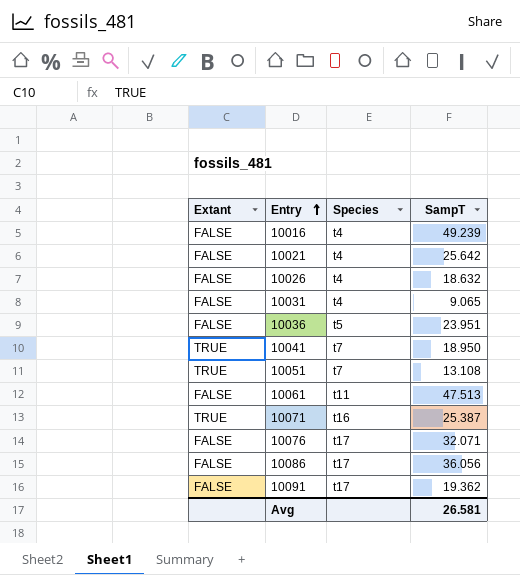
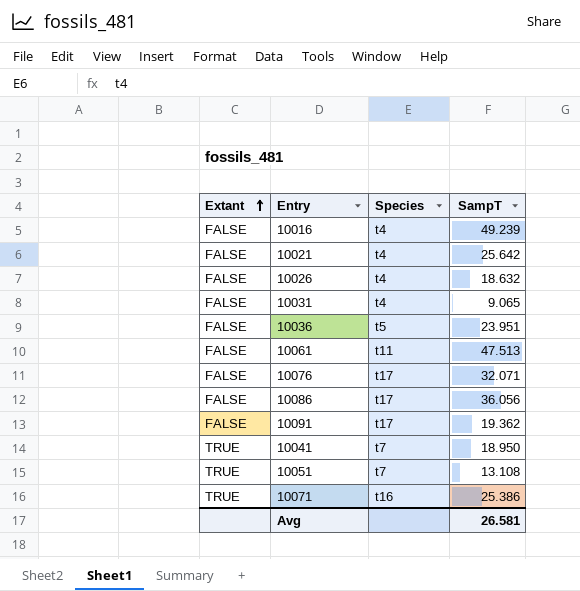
row order: Entry ascending -> Extant ascending
10071 | SampT: 25.387 -> 25.386

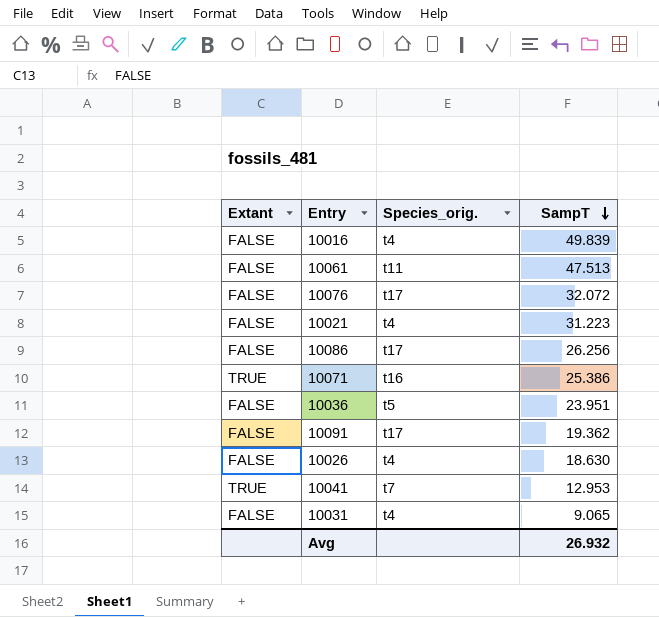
row order: Extant ascending -> SampT descending
column name: Species -> Species_orig.
row 10051: TRUE | t7 | 13.108 -> none
10016 | SampT: 49.239 -> 49.839
10076 | SampT: 32.071 -> 32.072
10021 | SampT: 25.642 -> 31.223
10086 | SampT: 36.056 -> 26.256
10026 | SampT: 18.632 -> 18.630
10041 | SampT: 18.950 -> 12.953
Avg | SampT: 26.581 -> 26.932

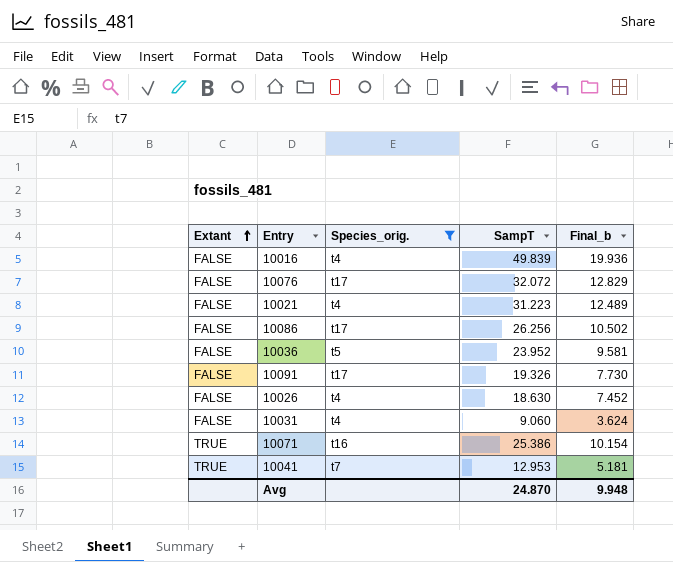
filter: none -> Species_orig. != t11
row order: SampT descending -> Extant ascending
column Final_b | formula: none -> [SampT] * 0.4
10036 | SampT: 23.951 -> 23.952
10091 | SampT: 19.362 -> 19.326
10031 | SampT: 9.065 -> 9.060
Avg | SampT: 26.932 -> 24.870

